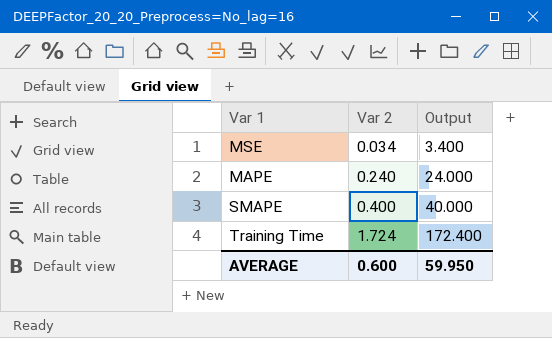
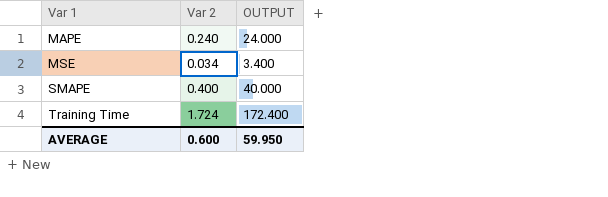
row order: Var 2 ascending -> Var 1 ascending
column name: Output -> OUTPUT

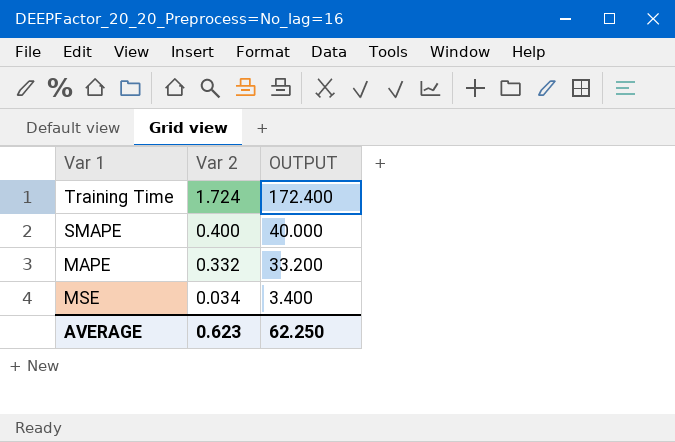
row order: Var 1 ascending -> Var 2 descending
MAPE | Var 2: 0.240 -> 0.332
MAPE | OUTPUT: 24.000 -> 33.200
AVERAGE | Var 2: 0.600 -> 0.623
AVERAGE | OUTPUT: 59.950 -> 62.250

